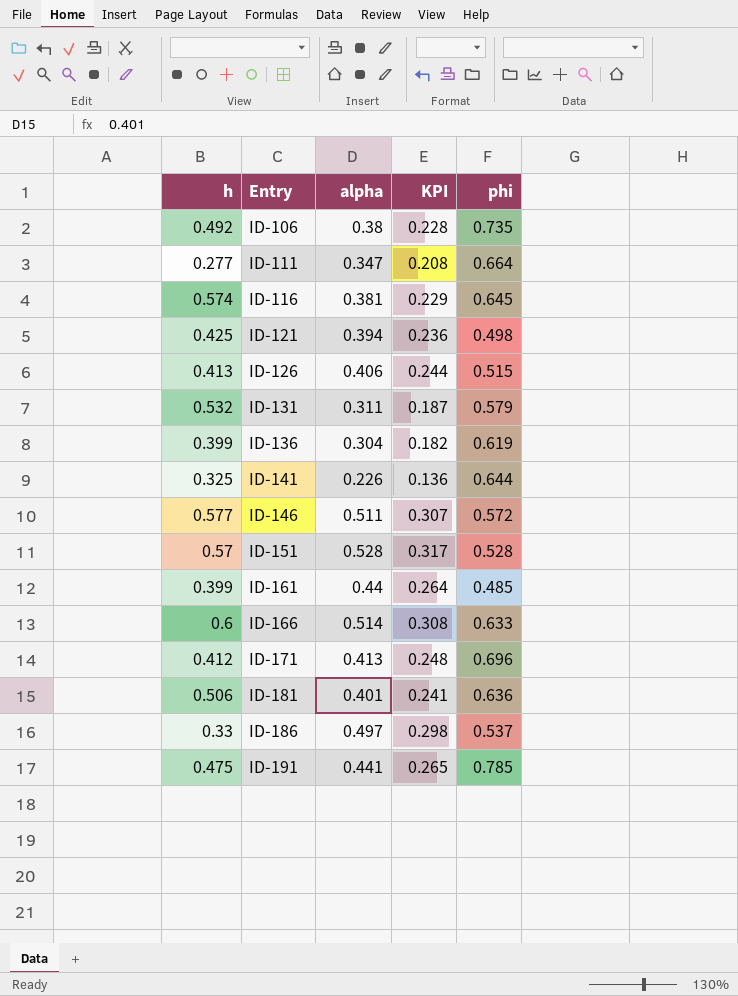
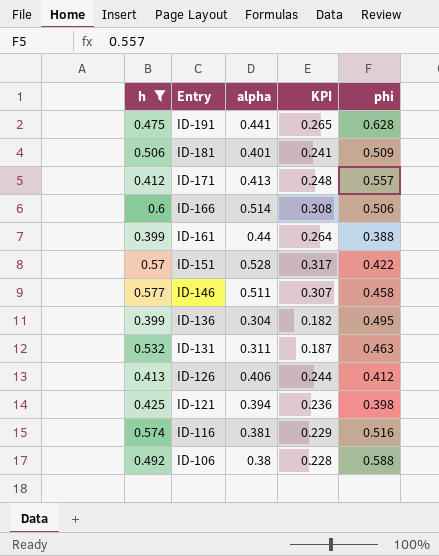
filter: none -> h >= 0.399
row order: Entry ascending -> Entry descending
ID-191 | phi: 0.785 -> 0.628
ID-181 | phi: 0.636 -> 0.509
ID-171 | phi: 0.696 -> 0.557
ID-166 | phi: 0.633 -> 0.506
ID-161 | phi: 0.485 -> 0.388
ID-151 | phi: 0.528 -> 0.422
ID-146 | phi: 0.572 -> 0.458
ID-136 | phi: 0.619 -> 0.495
ID-131 | phi: 0.579 -> 0.463
ID-126 | phi: 0.515 -> 0.412
ID-121 | phi: 0.498 -> 0.398
ID-116 | phi: 0.645 -> 0.516
ID-106 | phi: 0.735 -> 0.588

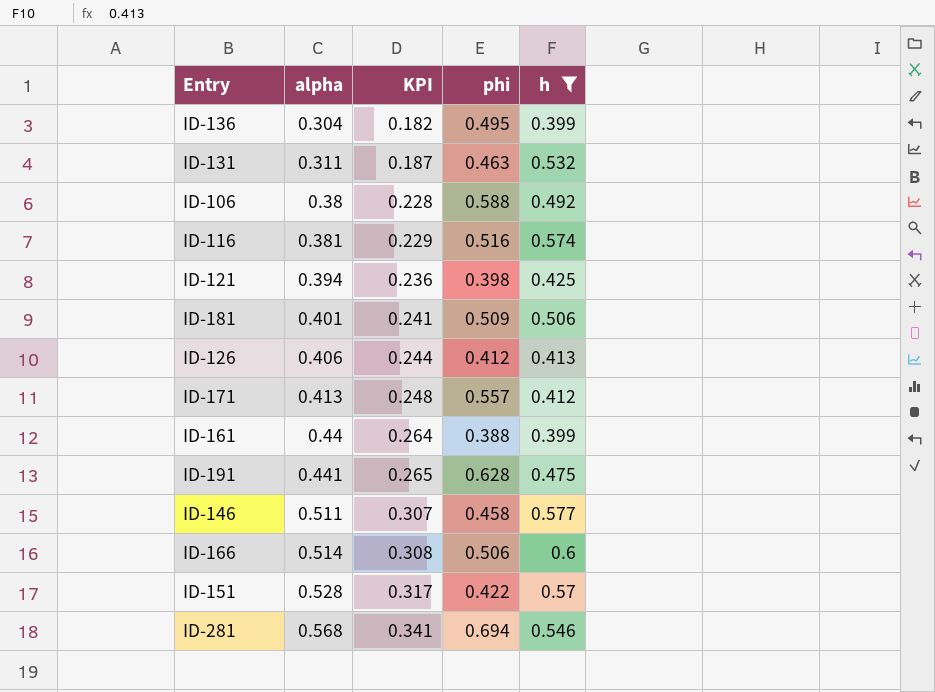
row order: Entry descending -> alpha ascending
column h | position: 1 -> 5
row ID-281: none -> 0.568 | 0.341 | 0.694 | 0.546

